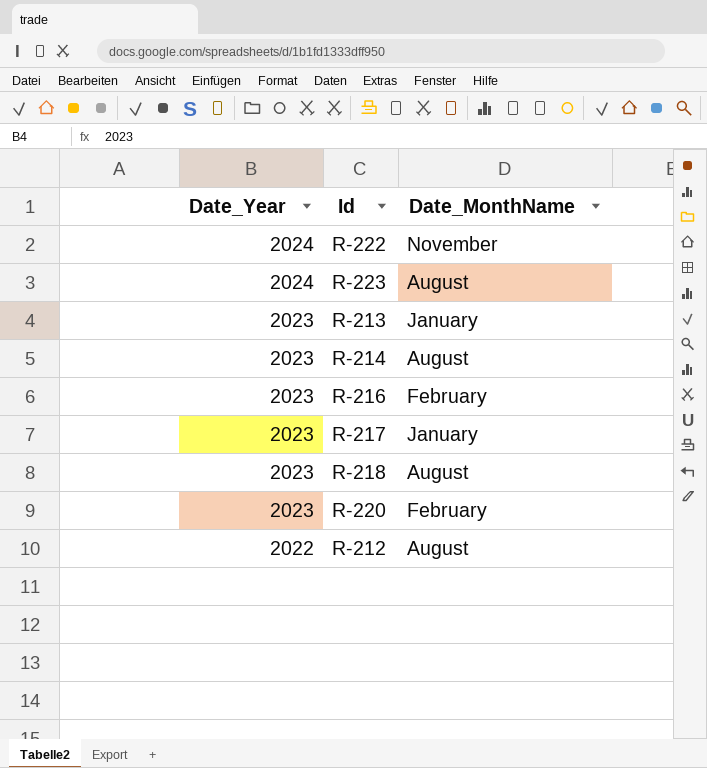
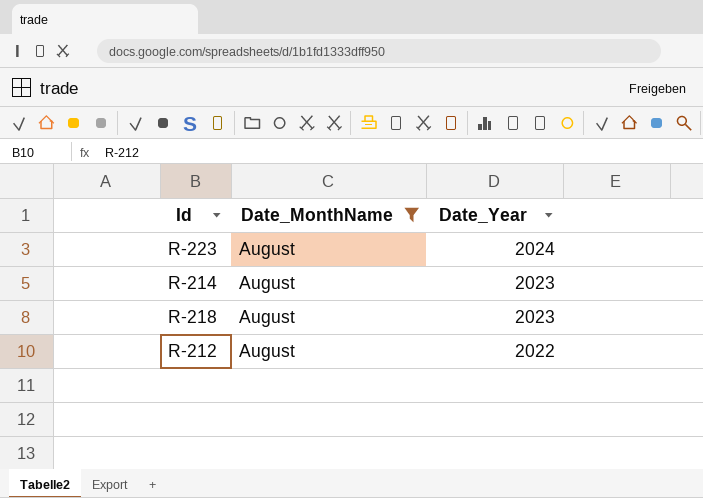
filter: none -> Date_MonthName = August
column Date_Year | position: 1 -> 3

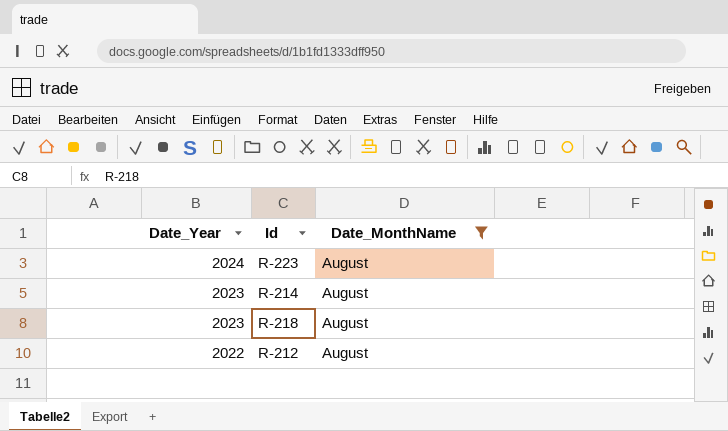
column Date_Year | position: 3 -> 1

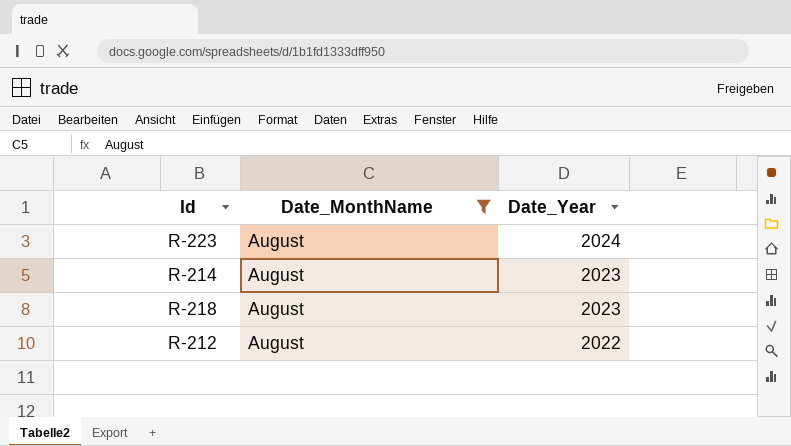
column Date_Year | position: 1 -> 3

